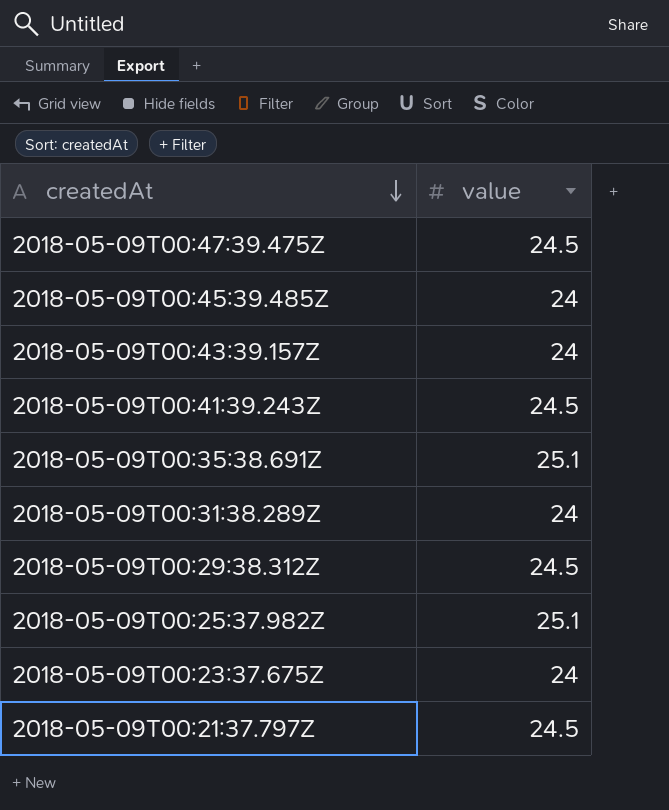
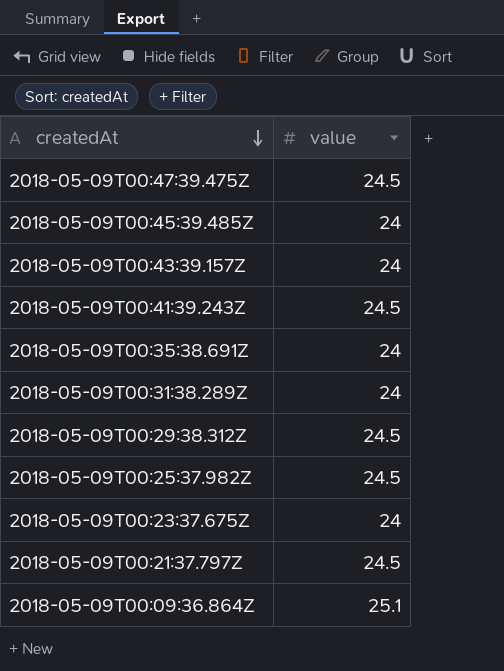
2018-05-09T00:35:38.691Z | value: 25.1 -> 24
2018-05-09T00:25:37.982Z | value: 25.1 -> 24.5
row 2018-05-09T00:09:36.864Z: none -> 25.1

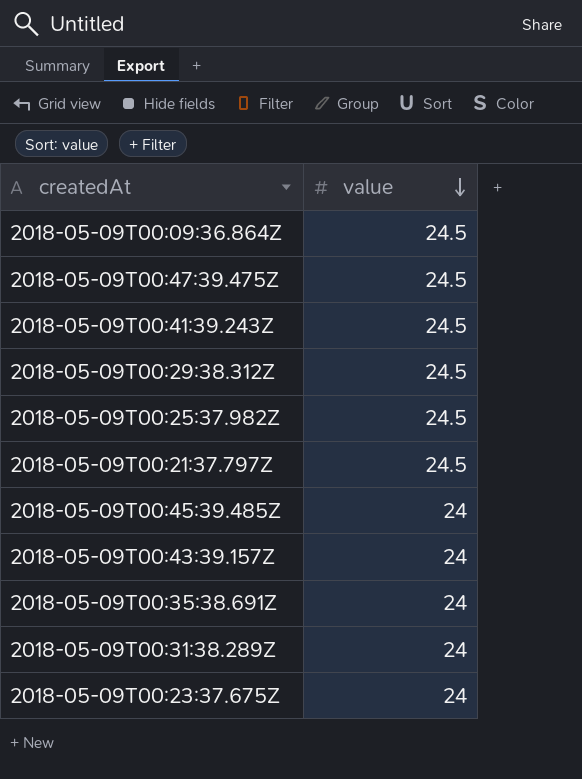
row order: createdAt descending -> value descending
2018-05-09T00:09:36.864Z | value: 25.1 -> 24.5

